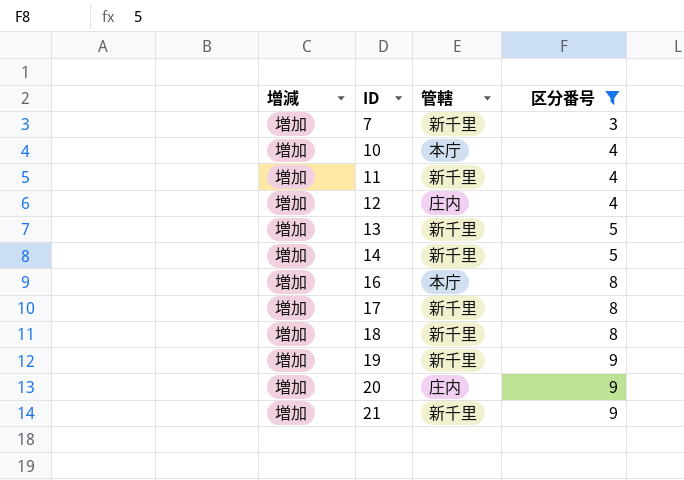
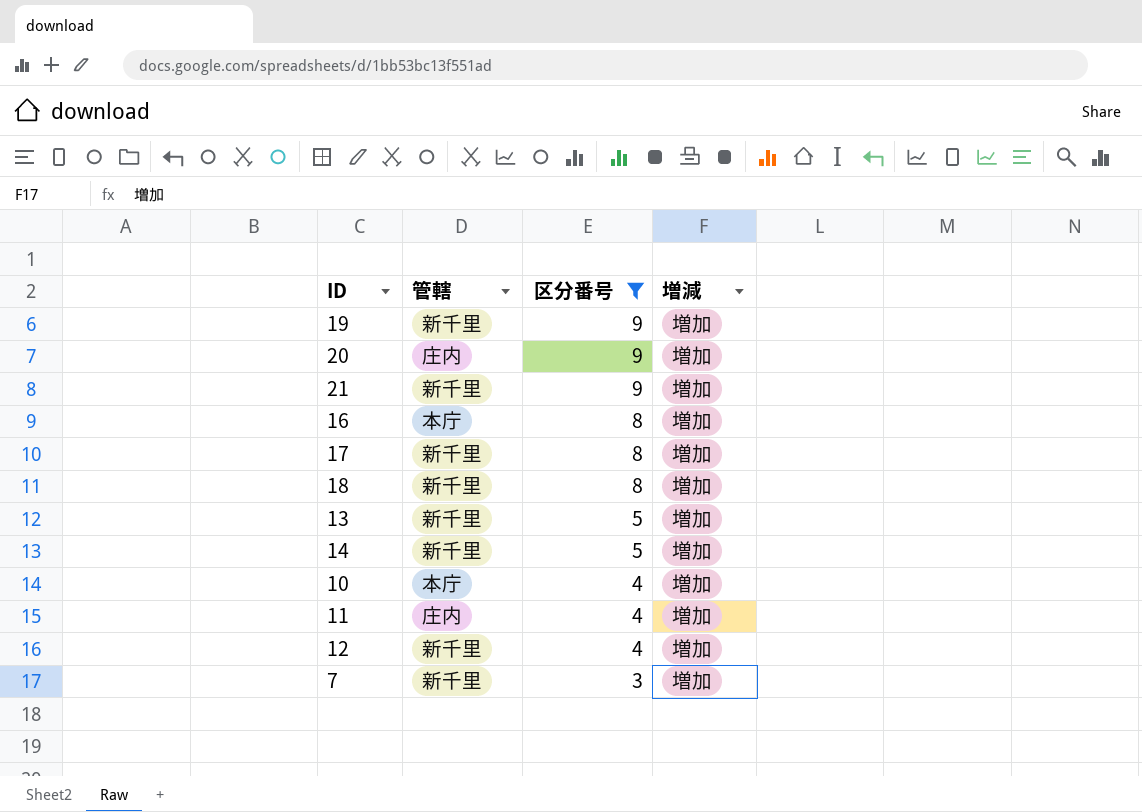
row order: ID ascending -> 区分番号 descending
column 増減 | position: 1 -> 4
11 | 管轄: 新千里 -> 庄内
12 | 管轄: 庄内 -> 新千里

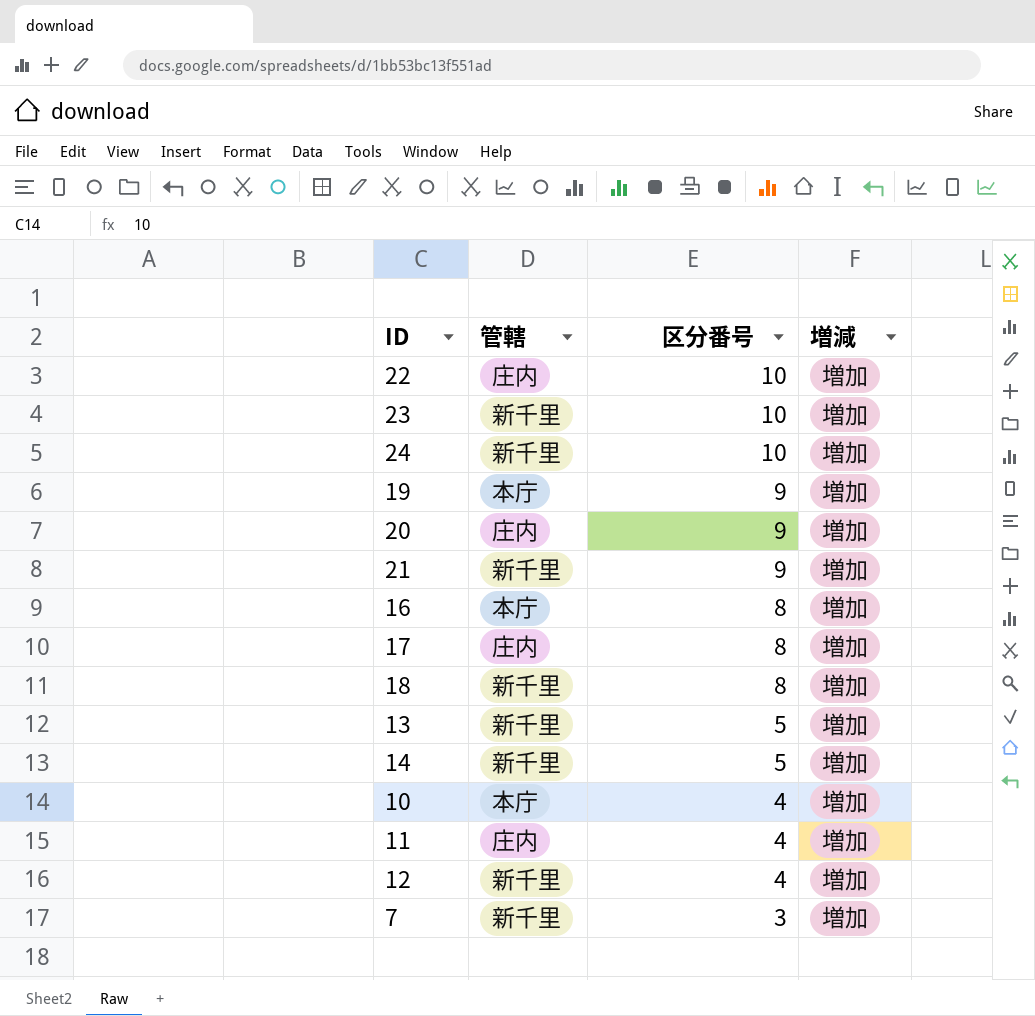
filter: 区分番号 != 10 -> none
19 | 管轄: 新千里 -> 本庁
17 | 管轄: 新千里 -> 庄内

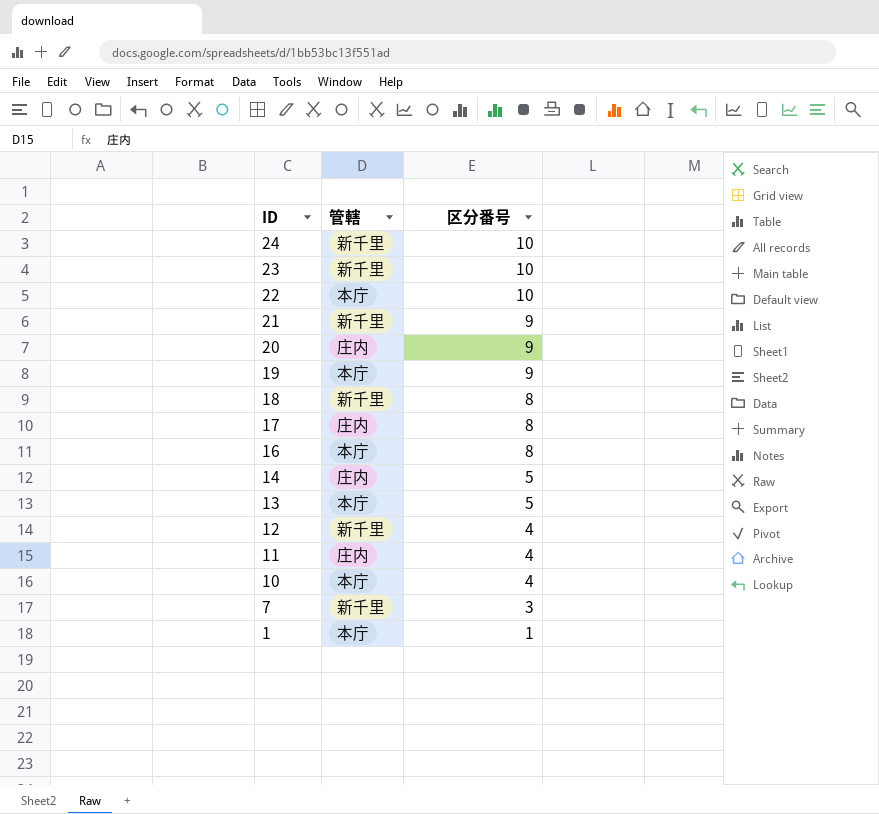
row order: 区分番号 descending -> ID descending
column 増減 | position: 4 -> none
22 | 管轄: 庄内 -> 本庁
14 | 管轄: 新千里 -> 庄内
13 | 管轄: 新千里 -> 本庁
row 1: none -> 本庁 | 1

